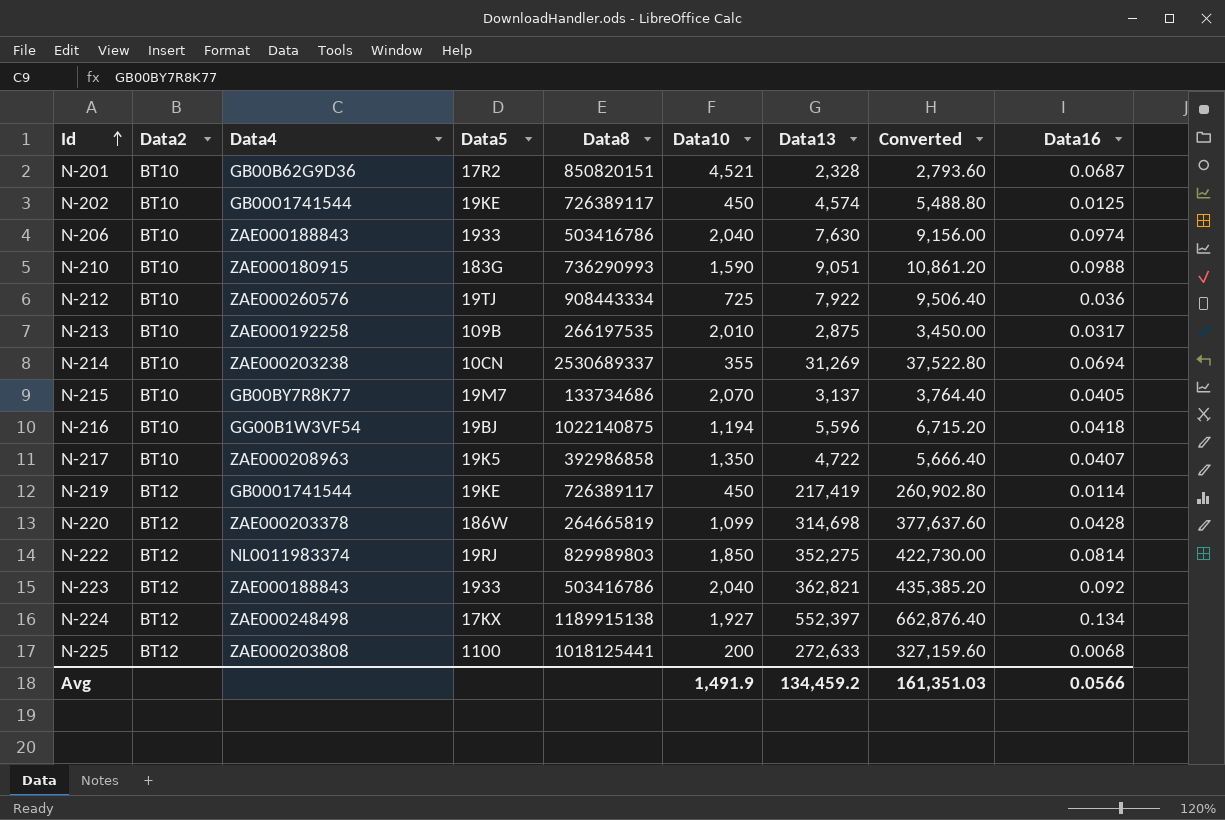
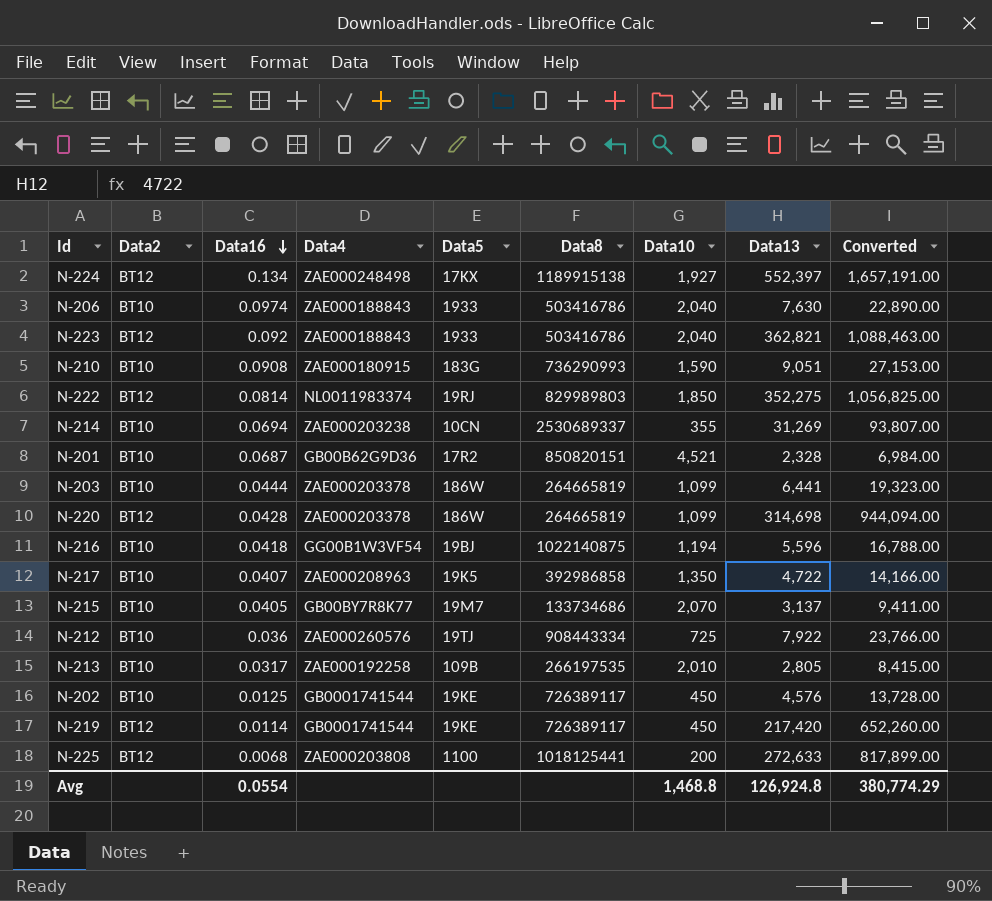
row order: Id ascending -> Data16 descending
column Data16 | position: 9 -> 3
column Converted | formula: [Data13] * 1.2 -> [Data13] * 3
N-210 | Data16: 0.0988 -> 0.0908
row N-203: none -> BT10 | 0.0444 | ZAE000203378 | 186W | 264665819 | 1,099 | 6,441 | 19,323.00
N-213 | Data13: 2,875 -> 2,805
N-202 | Data13: 4,574 -> 4,576
N-219 | Data13: 217,419 -> 217,420
Avg | Data16: 0.0566 -> 0.0554
Avg | Data10: 1,491.9 -> 1,468.8
Avg | Data13: 134,459.2 -> 126,924.8
Avg | Converted: 161,351.03 -> 380,774.29

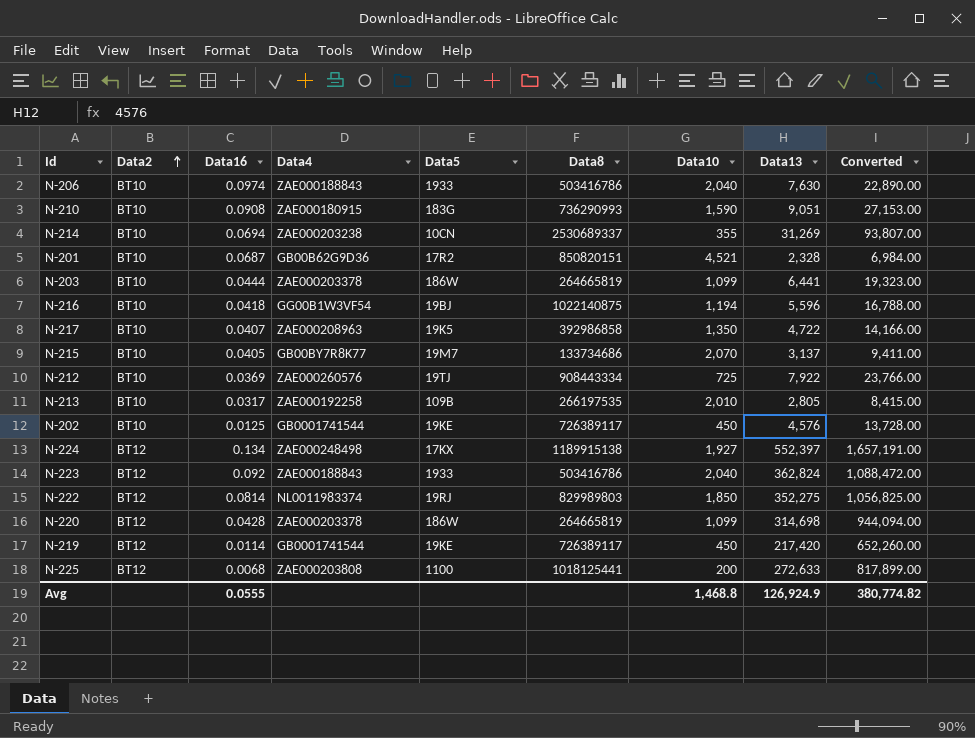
row order: Data16 descending -> Data2 ascending
N-212 | Data16: 0.036 -> 0.0369
N-223 | Data13: 362,821 -> 362,824
N-223 | Converted: 1,088,463.00 -> 1,088,472.00
Avg | Data16: 0.0554 -> 0.0555
Avg | Data13: 126,924.8 -> 126,924.9
Avg | Converted: 380,774.29 -> 380,774.82

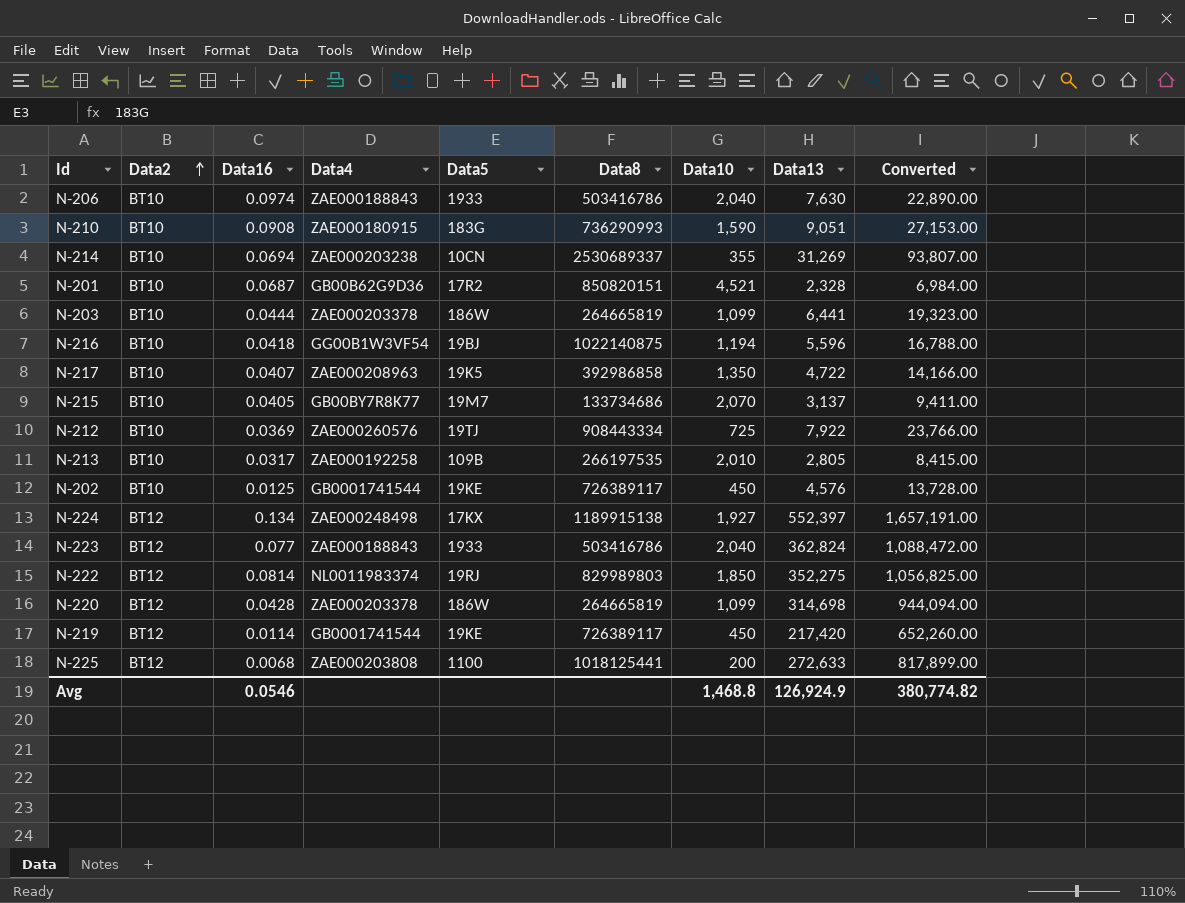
N-223 | Data16: 0.092 -> 0.077
Avg | Data16: 0.0555 -> 0.0546

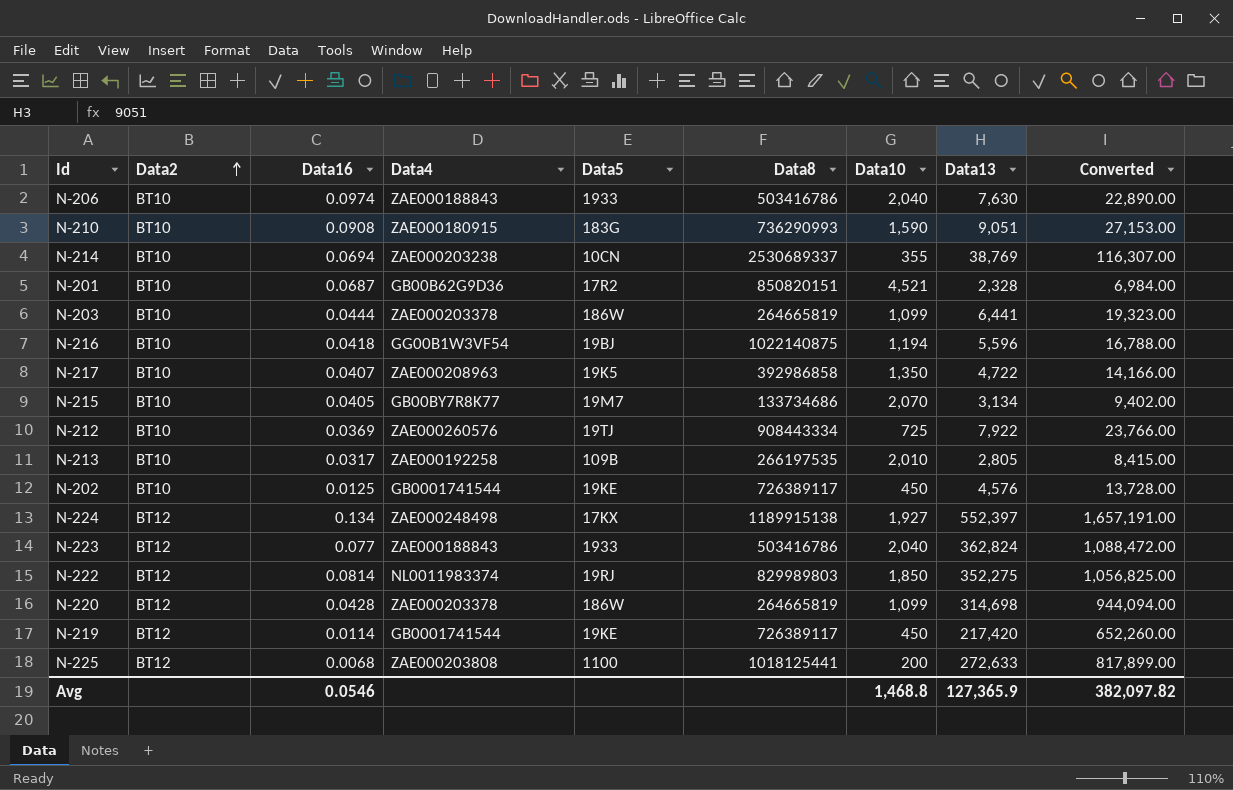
N-214 | Data13: 31,269 -> 38,769
N-214 | Converted: 93,807.00 -> 116,307.00
N-215 | Data13: 3,137 -> 3,134
N-215 | Converted: 9,411.00 -> 9,402.00
Avg | Data13: 126,924.9 -> 127,365.9
Avg | Converted: 380,774.82 -> 382,097.82

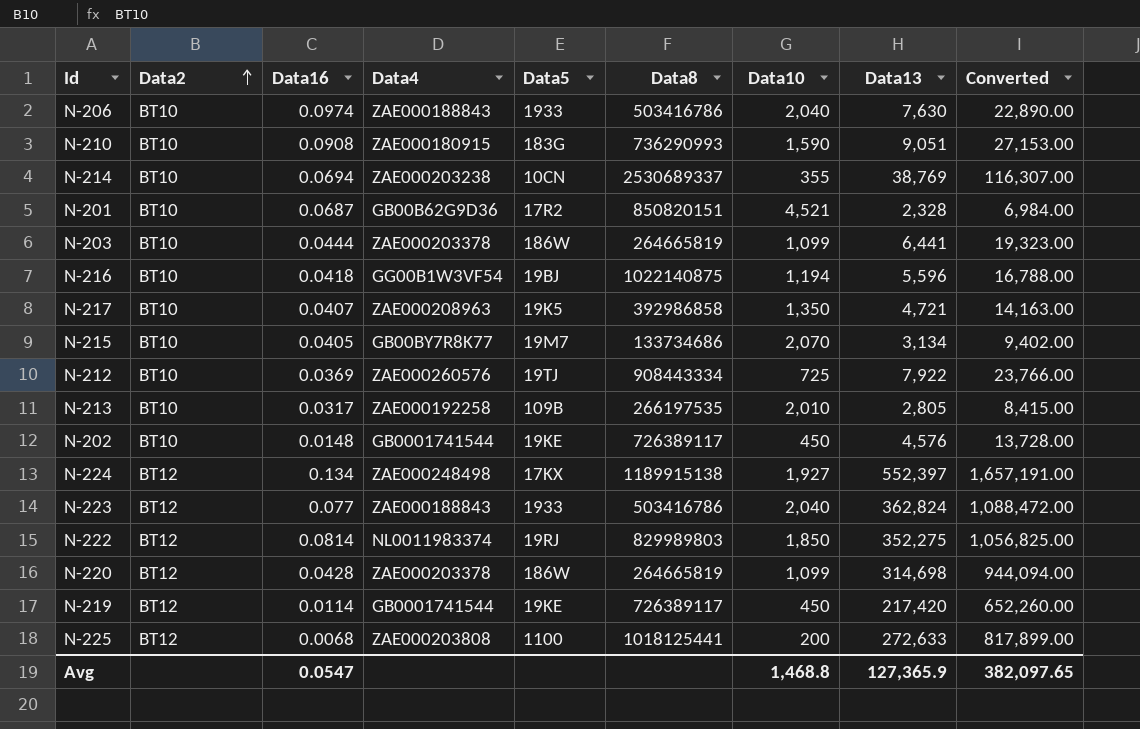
N-217 | Data13: 4,722 -> 4,721
N-217 | Converted: 14,166.00 -> 14,163.00
N-202 | Data16: 0.0125 -> 0.0148
Avg | Data16: 0.0546 -> 0.0547
Avg | Converted: 382,097.82 -> 382,097.65

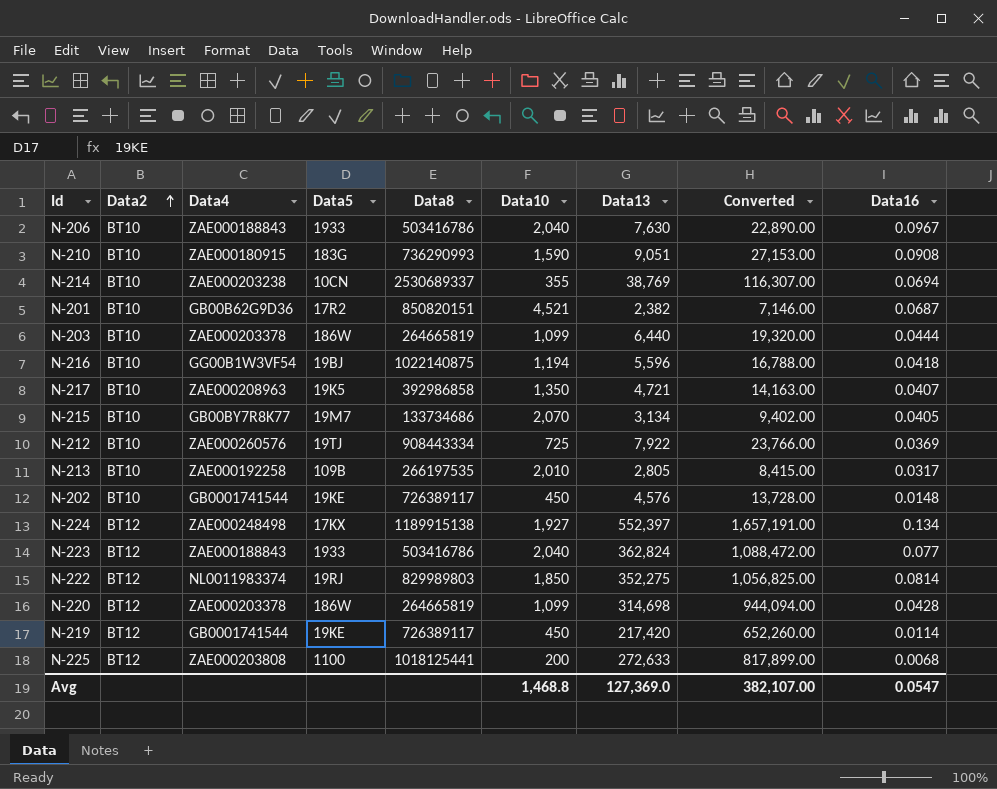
column Data16 | position: 3 -> 9
N-206 | Data16: 0.0974 -> 0.0967
N-201 | Data13: 2,328 -> 2,382
N-201 | Converted: 6,984.00 -> 7,146.00
N-203 | Data13: 6,441 -> 6,440
N-203 | Converted: 19,323.00 -> 19,320.00
Avg | Data13: 127,365.9 -> 127,369.0
Avg | Converted: 382,097.65 -> 382,107.00

